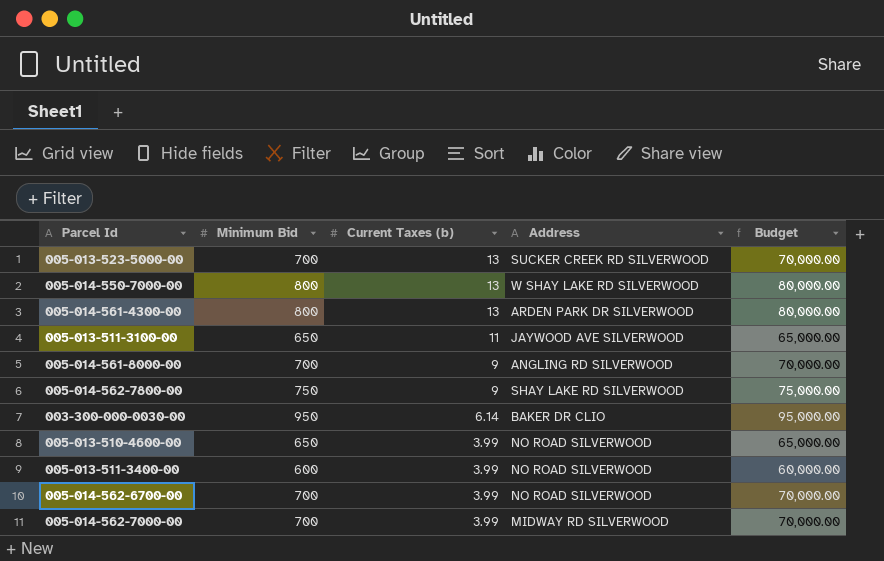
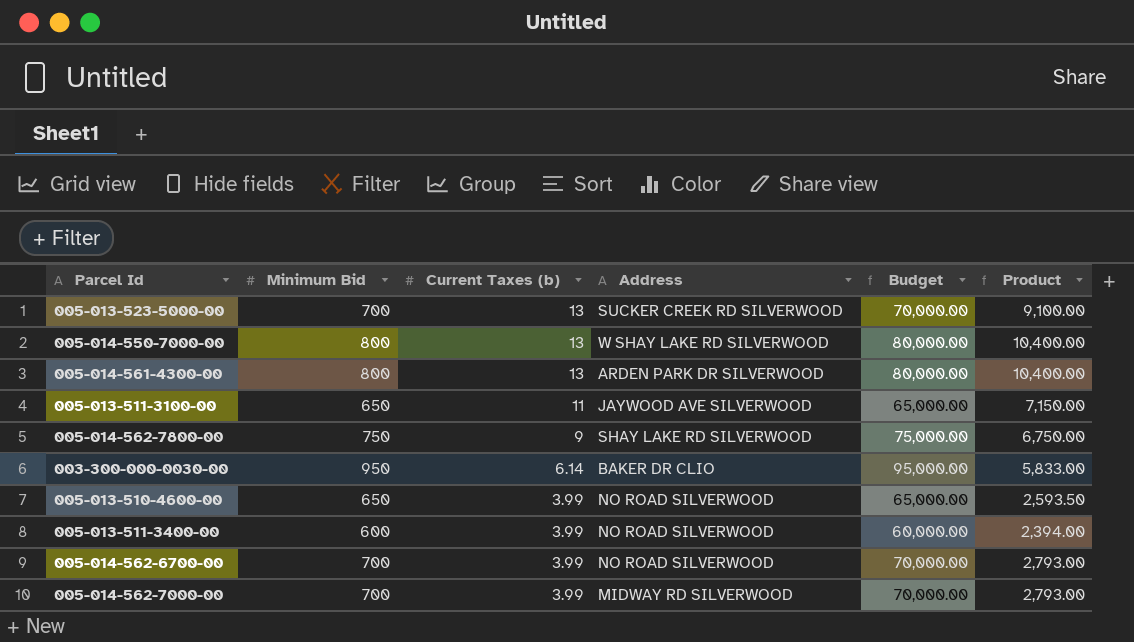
column Product | formula: none -> [Minimum Bid] * [Current Taxes (b)]
row 005-014-561-8000-00: 700 | 9 | ANGLING RD SILVERWOOD | 70,000.00 -> none

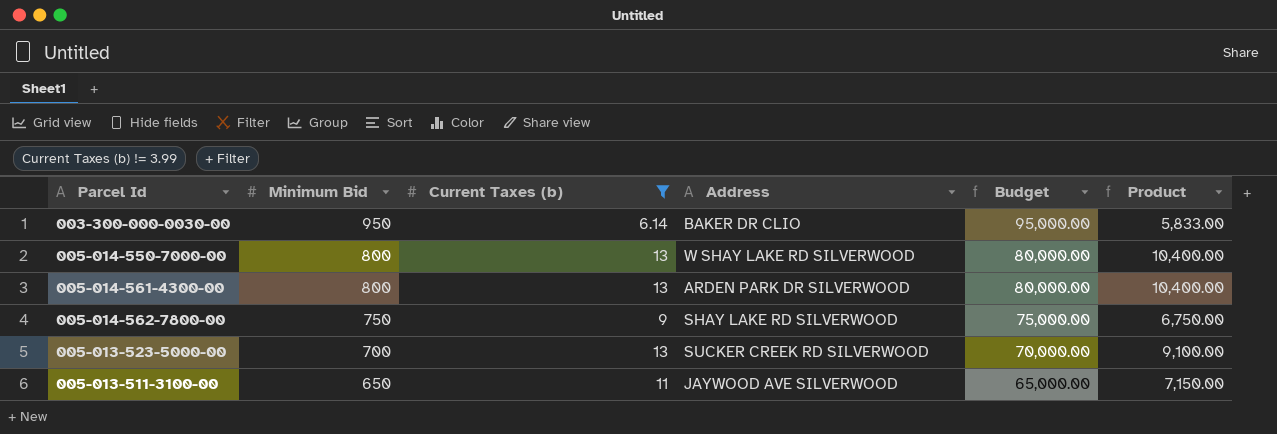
filter: none -> Current Taxes (b) != 3.99
row order: Current Taxes (b) descending -> Minimum Bid descending

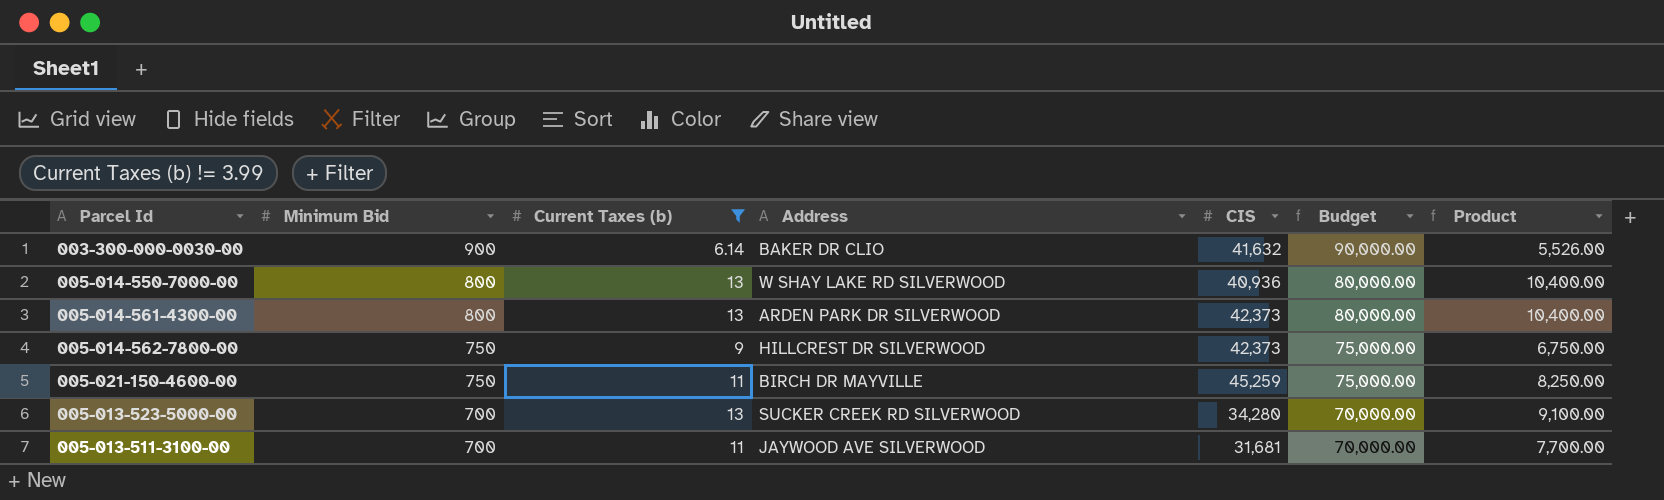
column CIS | position: none -> 5
003-300-000-0030-00 | Minimum Bid: 950 -> 900
003-300-000-0030-00 | Budget: 95,000.00 -> 90,000.00
003-300-000-0030-00 | Product: 5,833.00 -> 5,526.00
005-014-562-7800-00 | Address: SHAY LAKE RD SILVERWOOD -> HILLCREST DR SILVERWOOD
row 005-021-150-4600-00: none -> 750 | 11 | BIRCH DR MAYVILLE | 45,259 | 75,000.00 | 8,250.00
005-013-511-3100-00 | Minimum Bid: 650 -> 700
005-013-511-3100-00 | Budget: 65,000.00 -> 70,000.00
005-013-511-3100-00 | Product: 7,150.00 -> 7,700.00

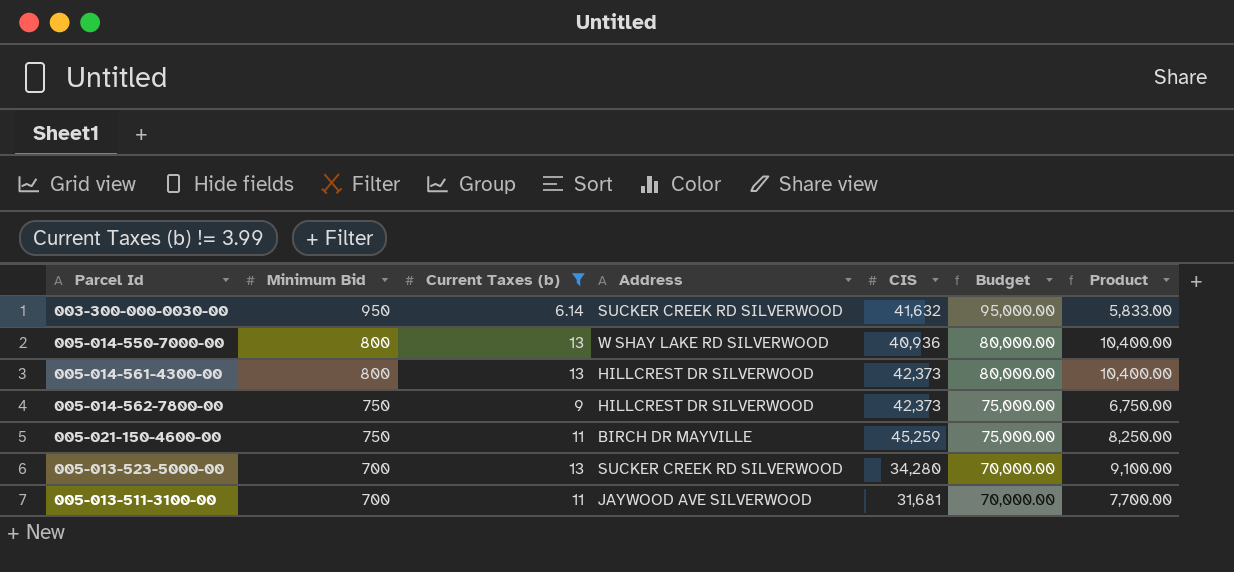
003-300-000-0030-00 | Minimum Bid: 900 -> 950
003-300-000-0030-00 | Address: BAKER DR CLIO -> SUCKER CREEK RD SILVERWOOD
003-300-000-0030-00 | Budget: 90,000.00 -> 95,000.00
003-300-000-0030-00 | Product: 5,526.00 -> 5,833.00
005-014-561-4300-00 | Address: ARDEN PARK DR SILVERWOOD -> HILLCREST DR SILVERWOOD

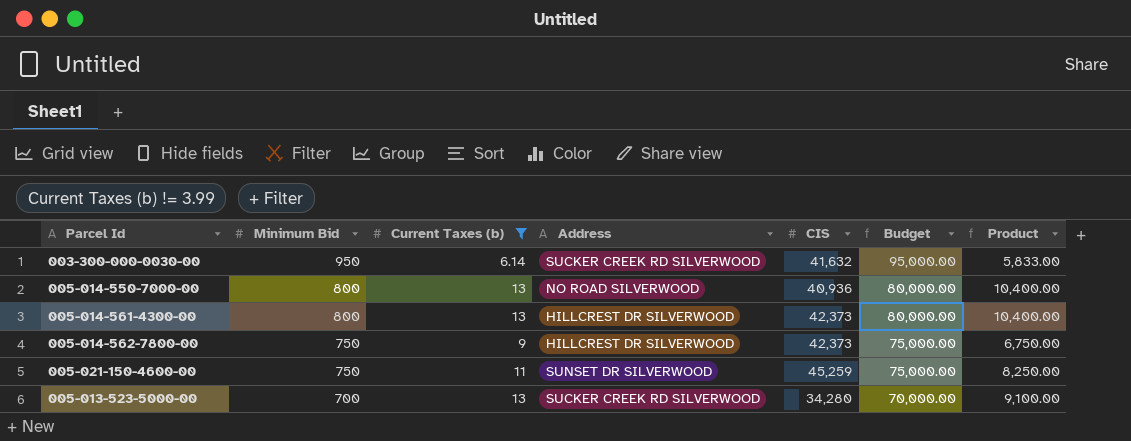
row 005-013-511-3100-00: 700 | 11 | JAYWOOD AVE SILVERWOOD | 31,681 | 70,000.00 | 7,700.00 -> none
005-014-550-7000-00 | Address: W SHAY LAKE RD SILVERWOOD -> NO ROAD SILVERWOOD
005-021-150-4600-00 | Address: BIRCH DR MAYVILLE -> SUNSET DR SILVERWOOD

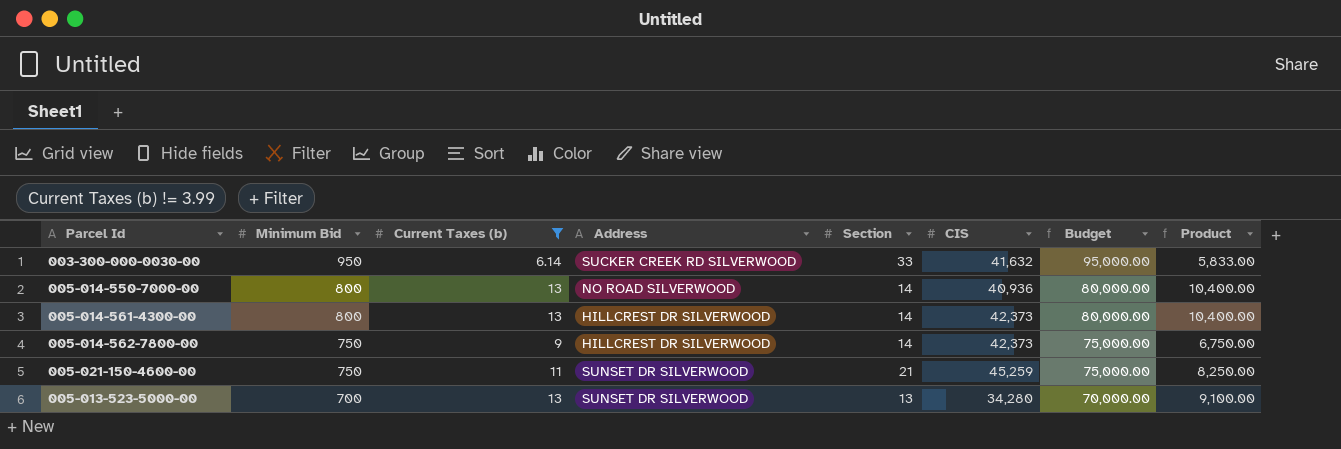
column Section | position: none -> 5
005-013-523-5000-00 | Address: SUCKER CREEK RD SILVERWOOD -> SUNSET DR SILVERWOOD

